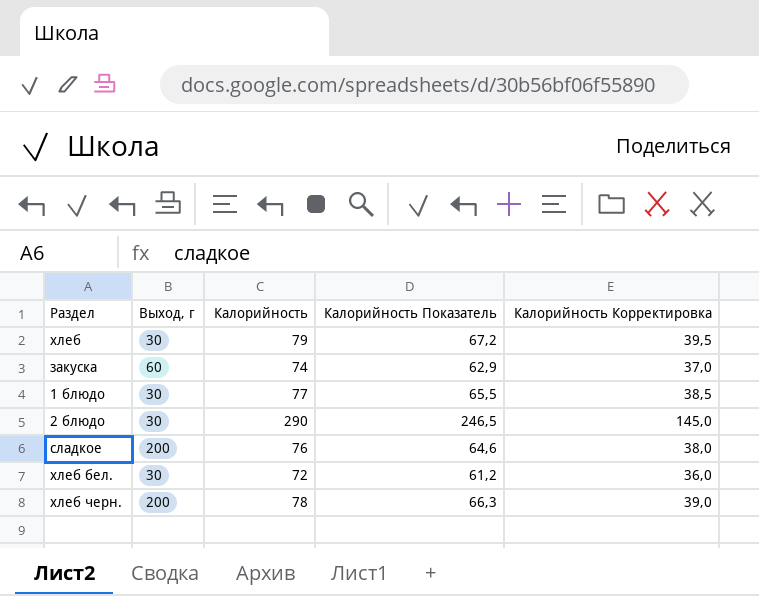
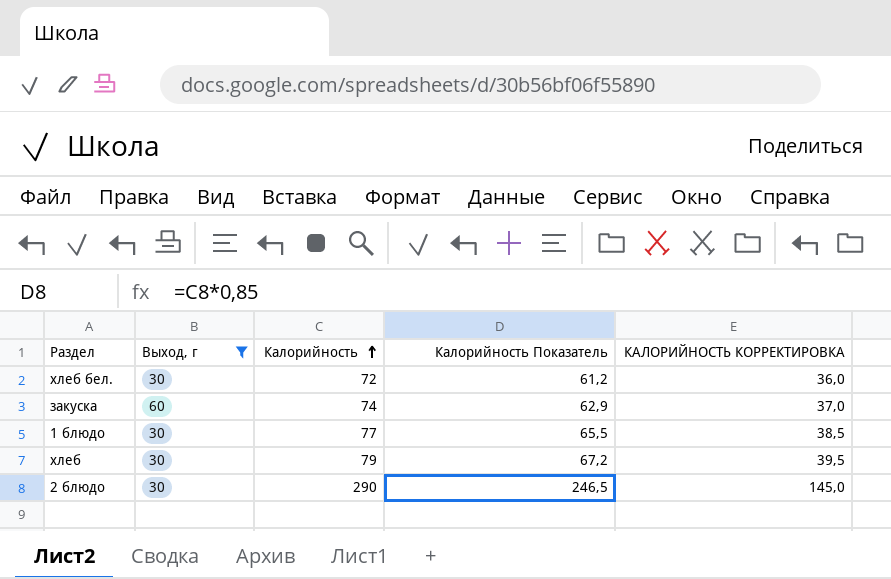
filter: none -> Выход, г != 200
row order: none -> Калорийность ascending
column name: Калорийность Корректировка -> КАЛОРИЙНОСТЬ КОРРЕКТИРОВКА

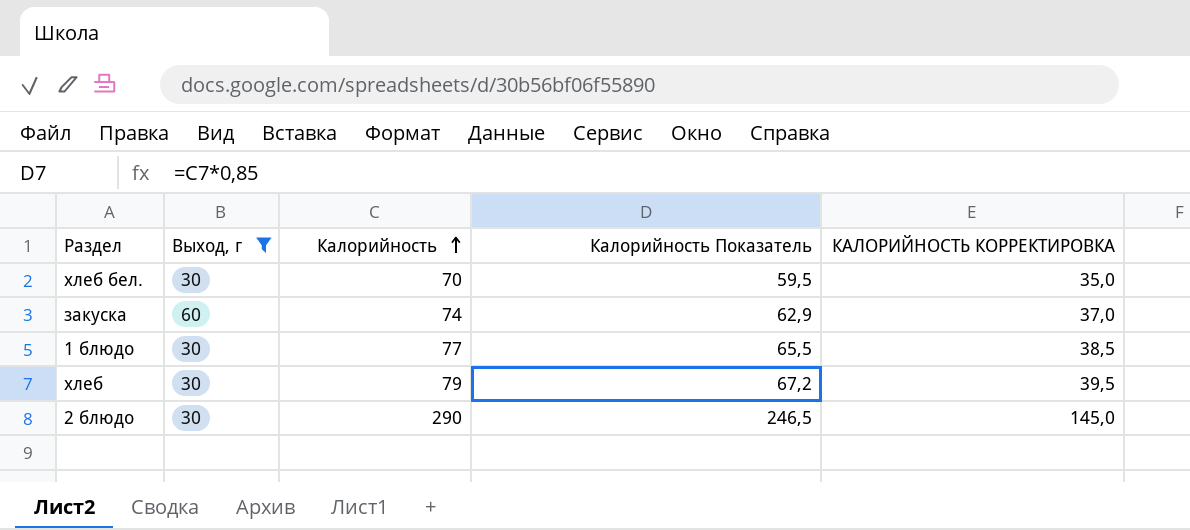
хлеб бел. | Калорийность: 72 -> 70
хлеб бел. | Калорийность Показатель: 61,2 -> 59,5
хлеб бел. | КАЛОРИЙНОСТЬ КОРРЕКТИРОВКА: 36,0 -> 35,0

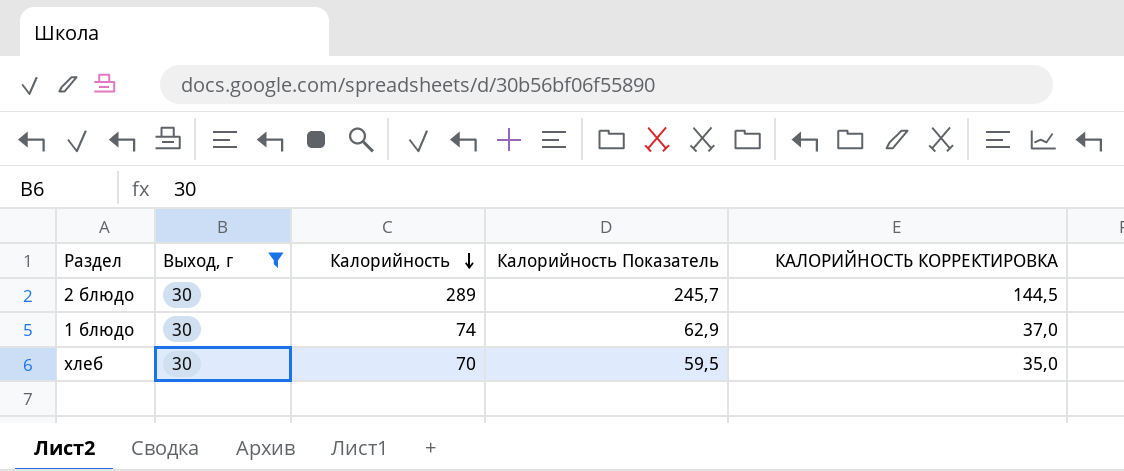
row order: Калорийность ascending -> Калорийность descending
row хлеб бел.: 30 | 70 | 59,5 | 35,0 -> none
row закуска: 60 | 74 | 62,9 | 37,0 -> none
2 блюдо | Калорийность: 290 -> 289
2 блюдо | Калорийность Показатель: 246,5 -> 245,7
2 блюдо | КАЛОРИЙНОСТЬ КОРРЕКТИРОВКА: 145,0 -> 144,5
1 блюдо | Калорийность: 77 -> 74
1 блюдо | Калорийность Показатель: 65,5 -> 62,9
1 блюдо | КАЛОРИЙНОСТЬ КОРРЕКТИРОВКА: 38,5 -> 37,0
хлеб | Калорийность: 79 -> 70
хлеб | Калорийность Показатель: 67,2 -> 59,5
хлеб | КАЛОРИЙНОСТЬ КОРРЕКТИРОВКА: 39,5 -> 35,0

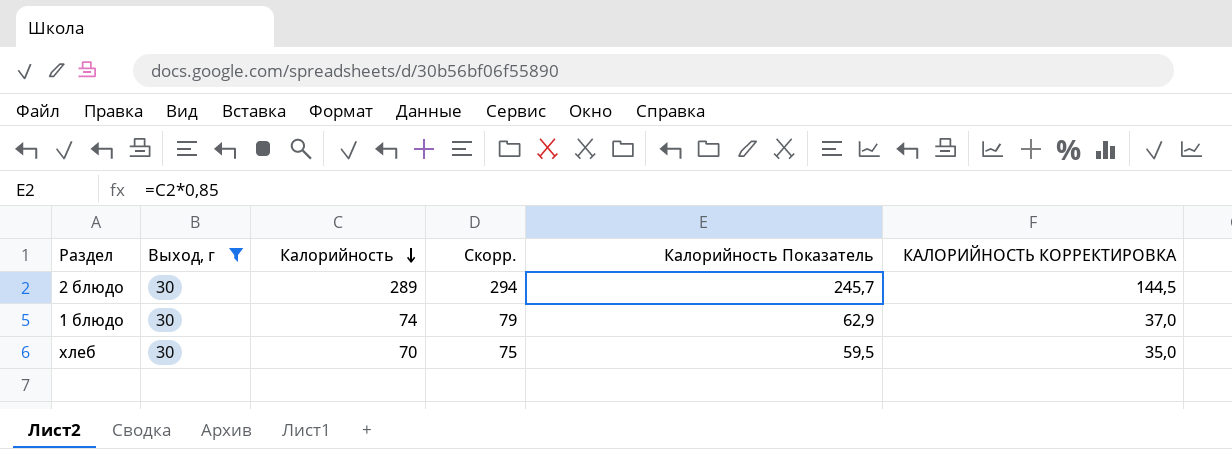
column Скорр. | formula: none -> [Калорийность] + 5

